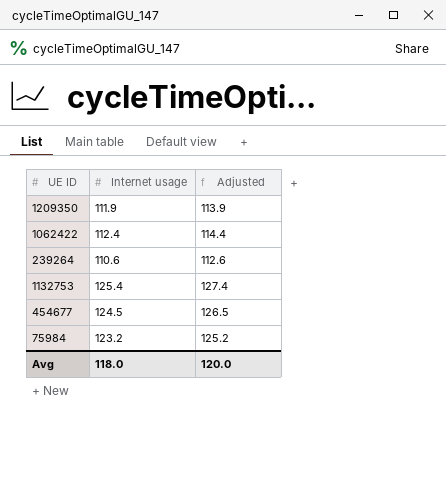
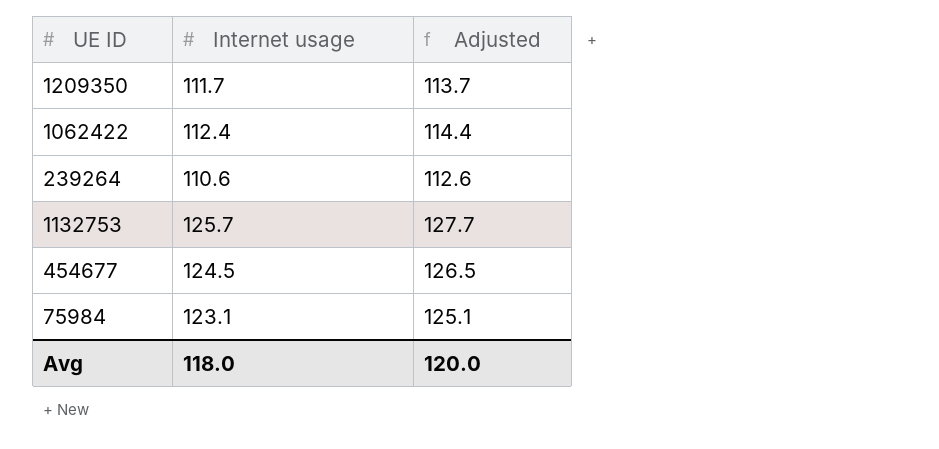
1209350 | Internet usage: 111.9 -> 111.7
1209350 | Adjusted: 113.9 -> 113.7
1132753 | Internet usage: 125.4 -> 125.7
1132753 | Adjusted: 127.4 -> 127.7
75984 | Internet usage: 123.2 -> 123.1
75984 | Adjusted: 125.2 -> 125.1

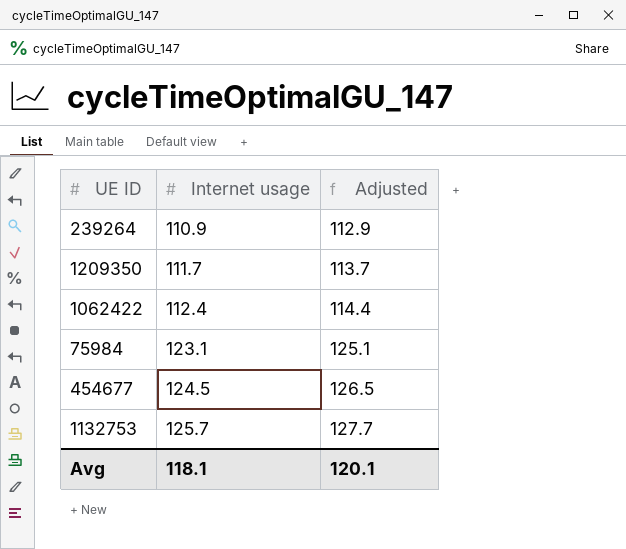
row order: none -> Internet usage ascending
239264 | Internet usage: 110.6 -> 110.9
239264 | Adjusted: 112.6 -> 112.9
Avg | Internet usage: 118.0 -> 118.1
Avg | Adjusted: 120.0 -> 120.1

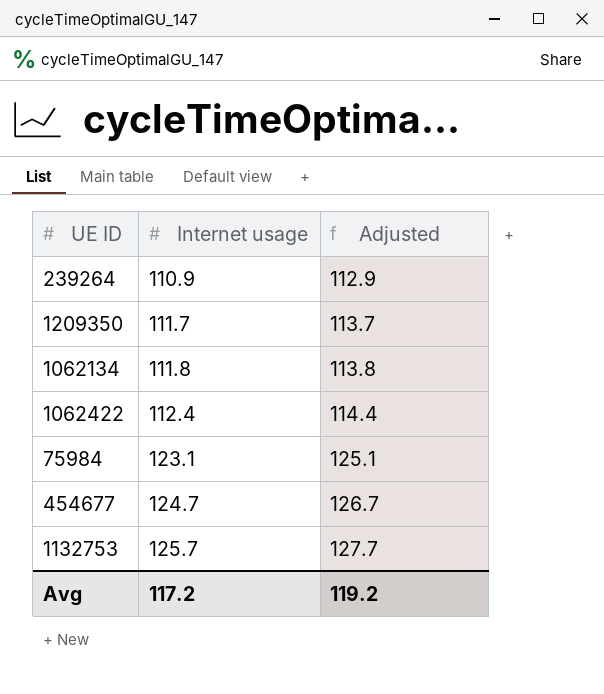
row 1062134: none -> 111.8 | 113.8
454677 | Internet usage: 124.5 -> 124.7
454677 | Adjusted: 126.5 -> 126.7
Avg | Internet usage: 118.1 -> 117.2
Avg | Adjusted: 120.1 -> 119.2

